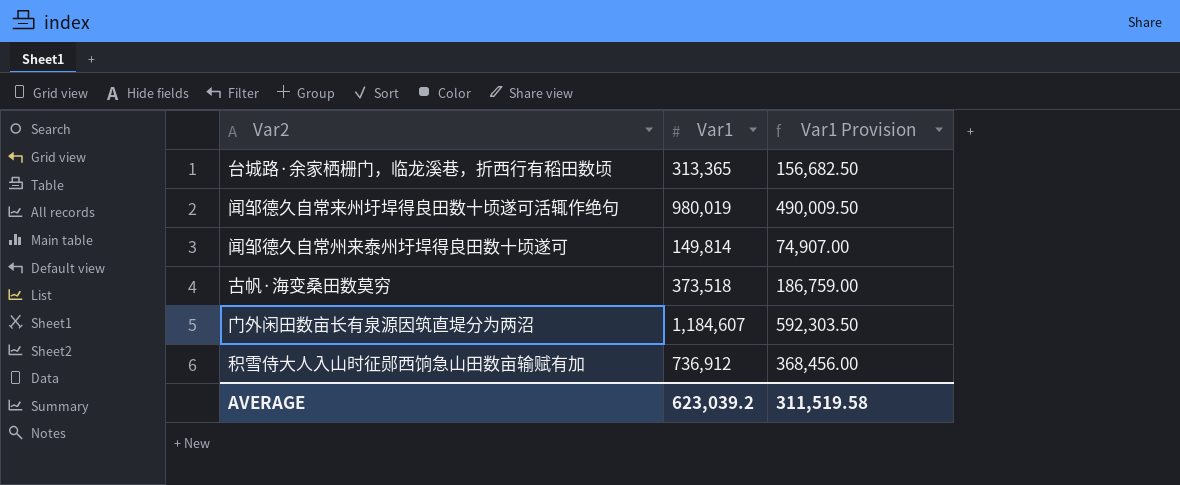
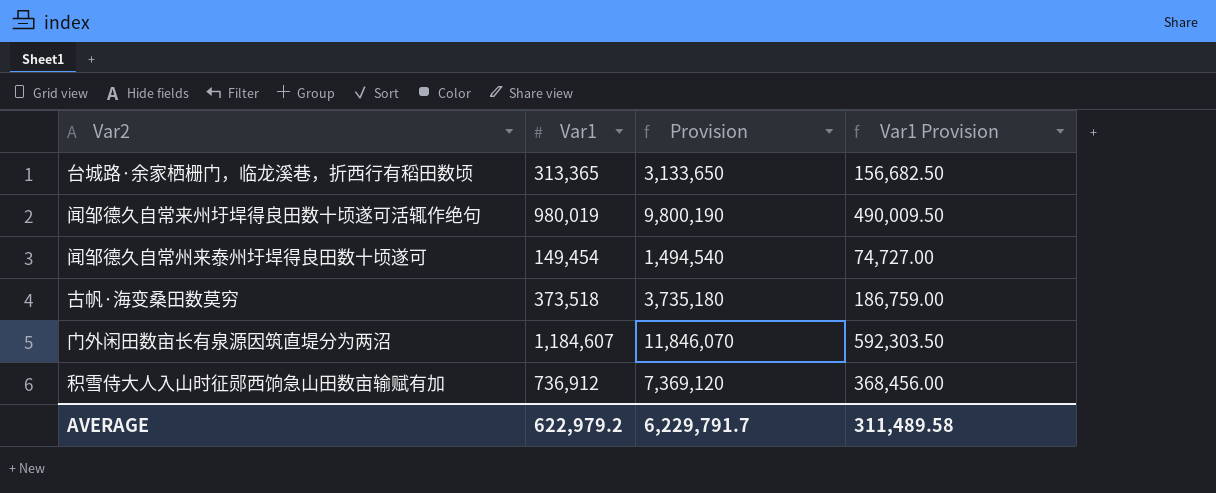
column Provision | formula: none -> [Var1] * 10
闻邹德久自常州来泰州圩垾得良田数十顷遂可 | Var1: 149,814 -> 149,454
闻邹德久自常州来泰州圩垾得良田数十顷遂可 | Var1 Provision: 74,907.00 -> 74,727.00
AVERAGE | Var1: 623,039.2 -> 622,979.2
AVERAGE | Var1 Provision: 311,519.58 -> 311,489.58

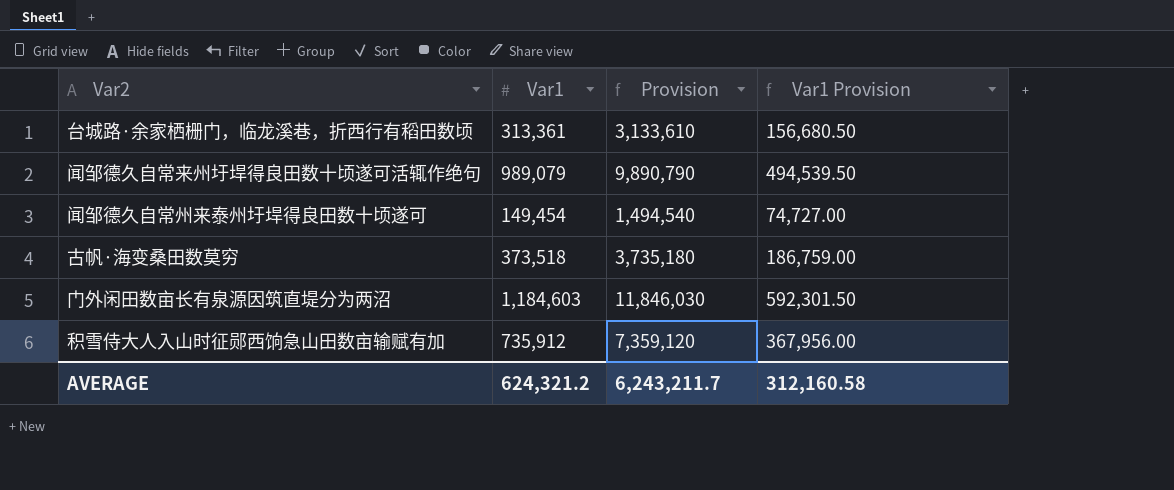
台城路·余家栖栅门，临龙溪巷，折西行有稻田数顷 | Var1: 313,365 -> 313,361
台城路·余家栖栅门，临龙溪巷，折西行有稻田数顷 | Provision: 3,133,650 -> 3,133,610
台城路·余家栖栅门，临龙溪巷，折西行有稻田数顷 | Var1 Provision: 156,682.50 -> 156,680.50
闻邹德久自常来州圩垾得良田数十顷遂可活辄作绝句 | Var1: 980,019 -> 989,079
闻邹德久自常来州圩垾得良田数十顷遂可活辄作绝句 | Provision: 9,800,190 -> 9,890,790
闻邹德久自常来州圩垾得良田数十顷遂可活辄作绝句 | Var1 Provision: 490,009.50 -> 494,539.50
门外闲田数亩长有泉源因筑直堤分为两沼 | Var1: 1,184,607 -> 1,184,603
门外闲田数亩长有泉源因筑直堤分为两沼 | Provision: 11,846,070 -> 11,846,030
门外闲田数亩长有泉源因筑直堤分为两沼 | Var1 Provision: 592,303.50 -> 592,301.50
积雪侍大人入山时征郧西饷急山田数亩输赋有加 | Var1: 736,912 -> 735,912
积雪侍大人入山时征郧西饷急山田数亩输赋有加 | Provision: 7,369,120 -> 7,359,120
积雪侍大人入山时征郧西饷急山田数亩输赋有加 | Var1 Provision: 368,456.00 -> 367,956.00
AVERAGE | Var1: 622,979.2 -> 624,321.2
AVERAGE | Provision: 6,229,791.7 -> 6,243,211.7
AVERAGE | Var1 Provision: 311,489.58 -> 312,160.58

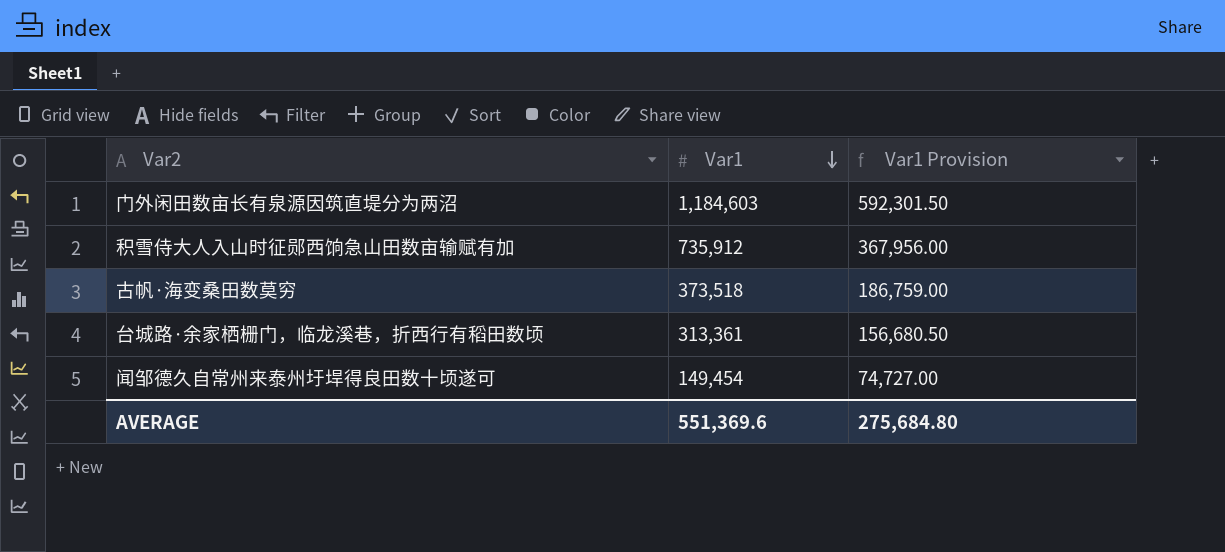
row order: none -> Var1 descending
column Provision | formula: [Var1] * 10 -> none
row 闻邹德久自常来州圩垾得良田数十顷遂可活辄作绝句: 989,079 | 9,890,790 | 494,539.50 -> none
AVERAGE | Var1: 624,321.2 -> 551,369.6
AVERAGE | Var1 Provision: 312,160.58 -> 275,684.80

